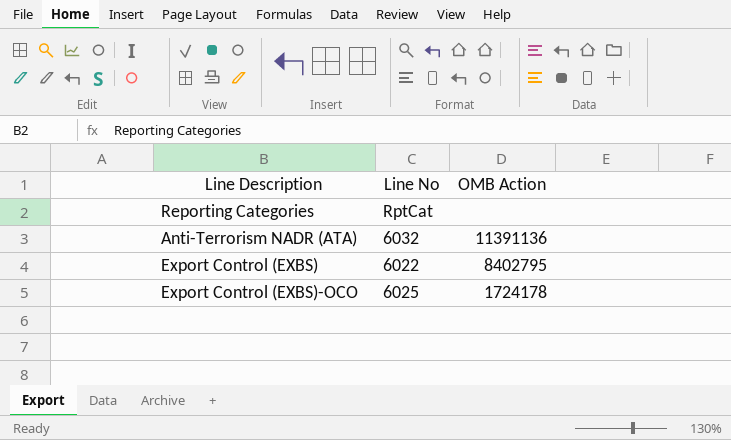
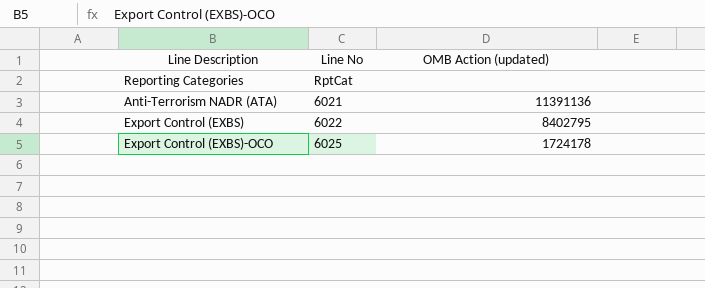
column name: OMB Action -> OMB Action (updated)
Anti-Terrorism NADR (ATA) | Line No: 6032 -> 6021

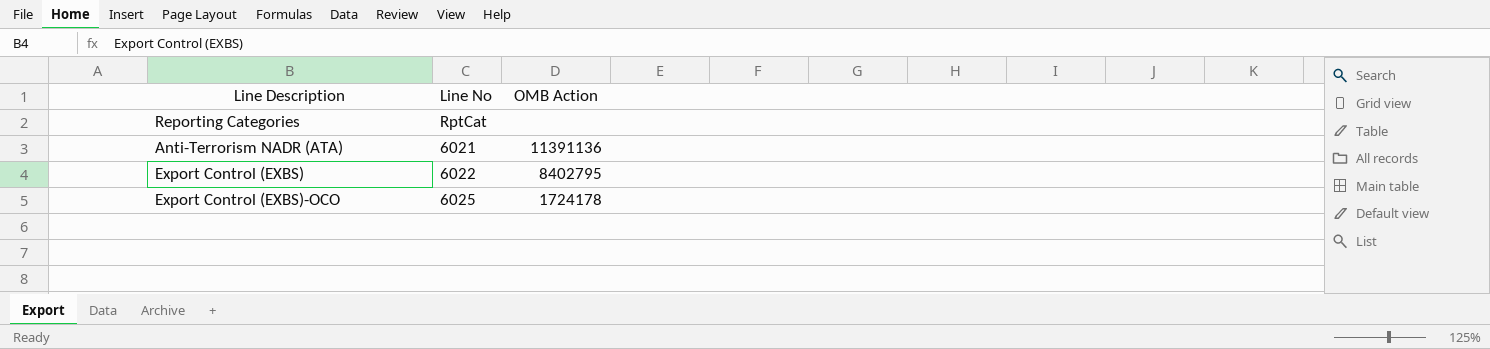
column name: OMB Action (updated) -> OMB Action

